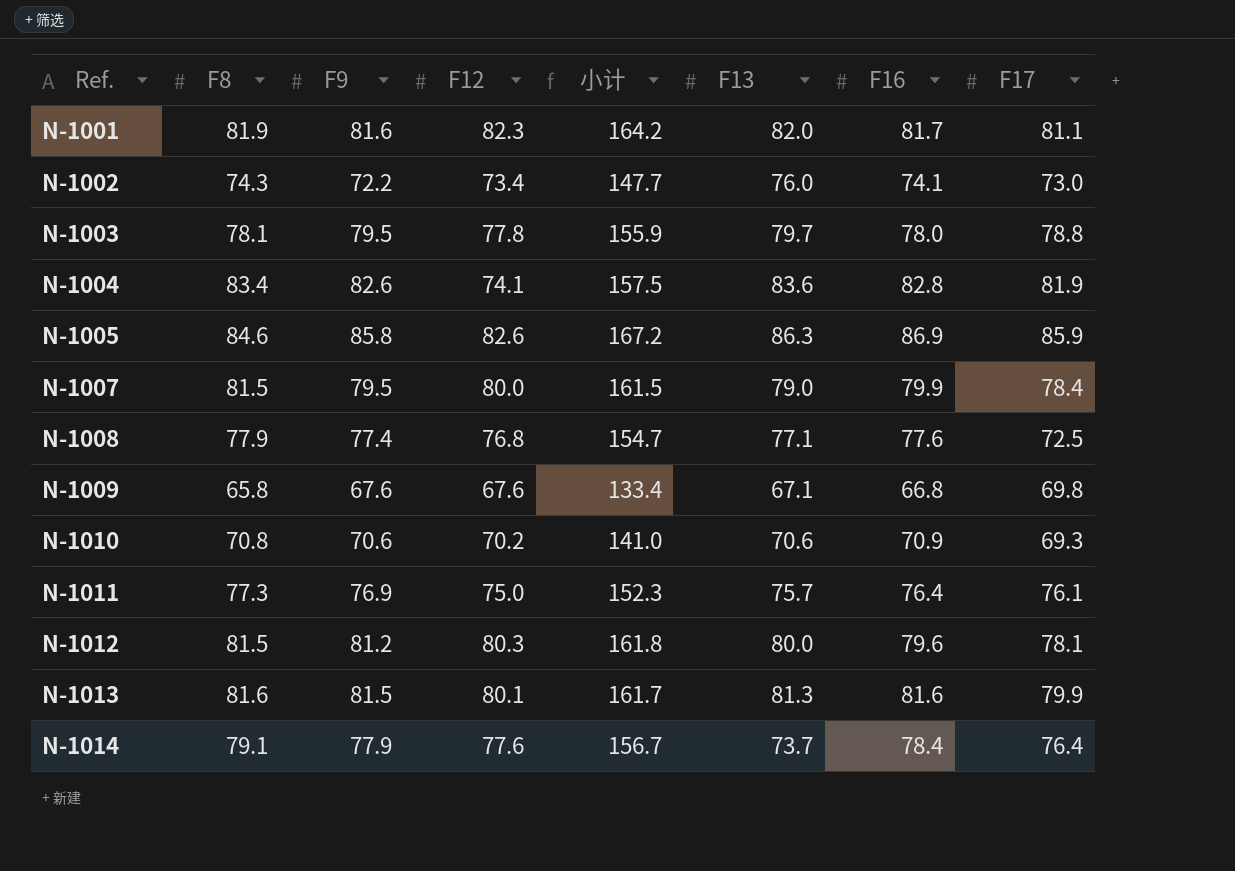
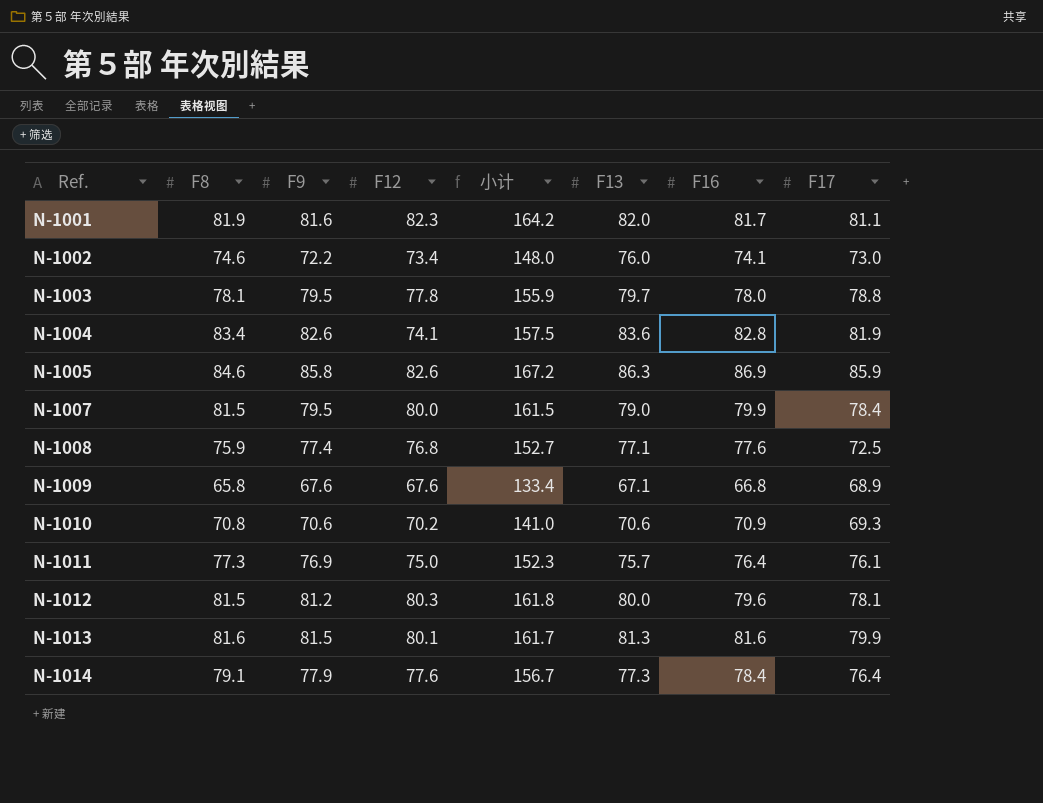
N-1002 | F8: 74.3 -> 74.6
N-1002 | 小计: 147.7 -> 148.0
N-1008 | F8: 77.9 -> 75.9
N-1008 | 小计: 154.7 -> 152.7
N-1009 | F17: 69.8 -> 68.9
N-1014 | F13: 73.7 -> 77.3

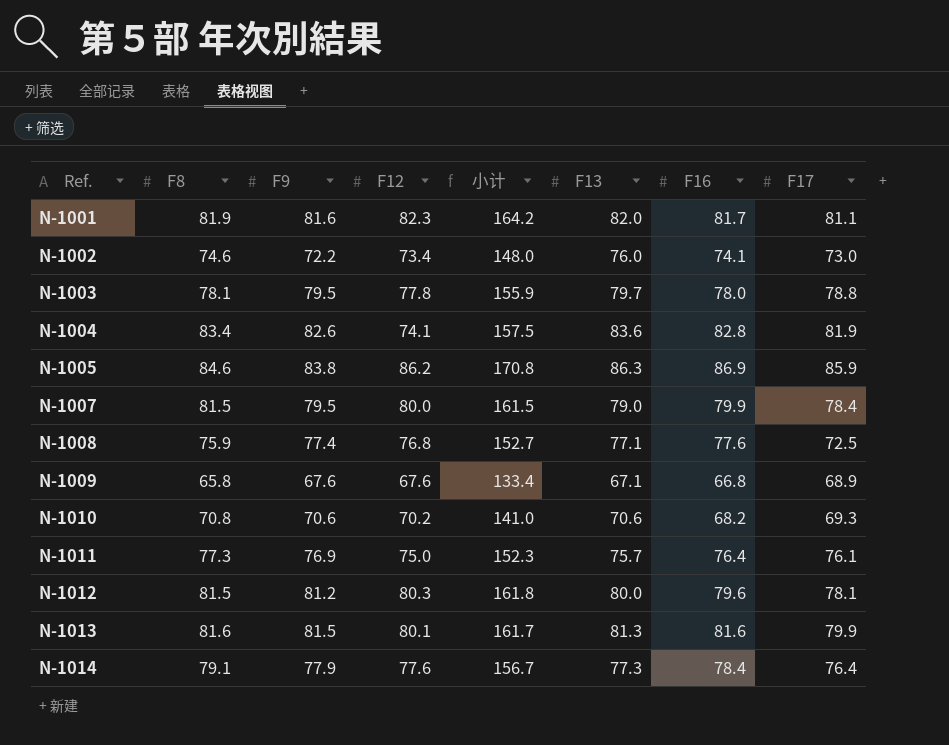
N-1005 | F9: 85.8 -> 83.8
N-1005 | F12: 82.6 -> 86.2
N-1005 | 小计: 167.2 -> 170.8
N-1010 | F16: 70.9 -> 68.2

